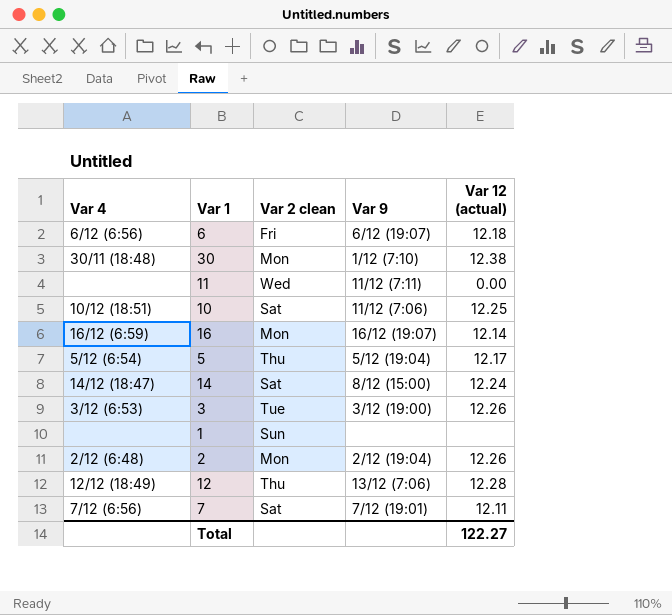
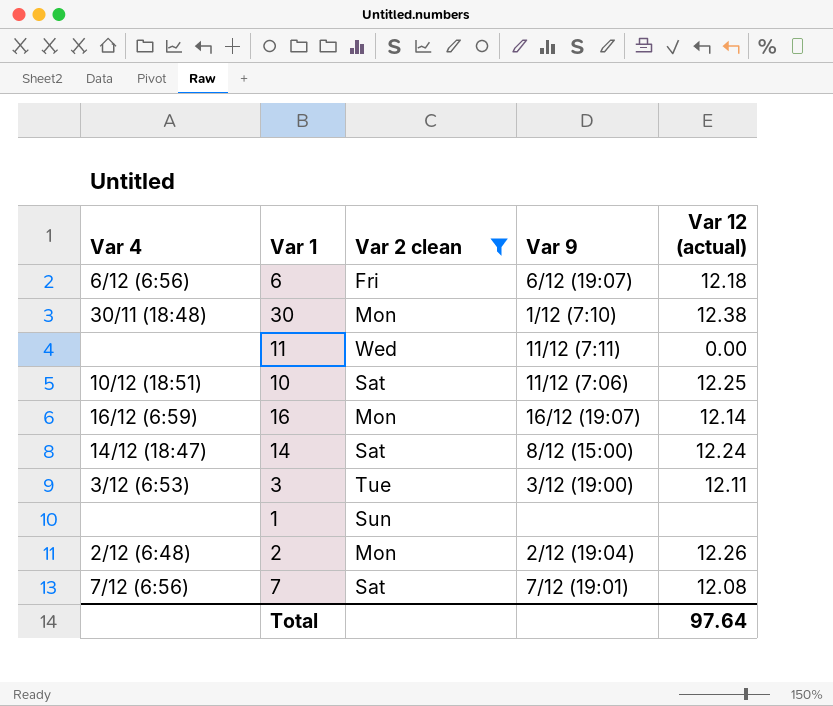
filter: none -> Var 2 clean != Thu
3 | Var 12 (actual): 12.26 -> 12.11
7 | Var 12 (actual): 12.11 -> 12.08
Total | Var 12 (actual): 122.27 -> 97.64

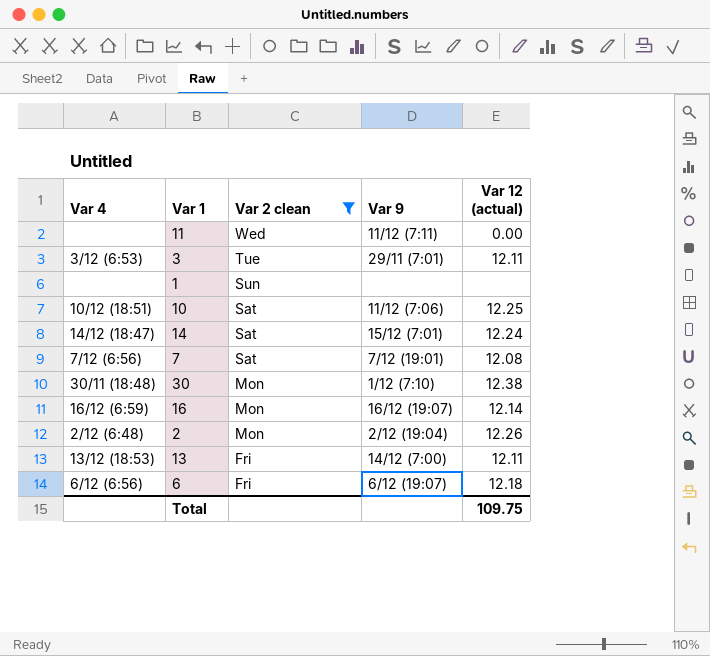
row order: none -> Var 2 clean descending
3 | Var 9: 3/12 (19:00) -> 29/11 (7:01)
14 | Var 9: 8/12 (15:00) -> 15/12 (7:01)
row 13: none -> 13/12 (18:53) | Fri | 14/12 (7:00) | 12.11
Total | Var 12 (actual): 97.64 -> 109.75

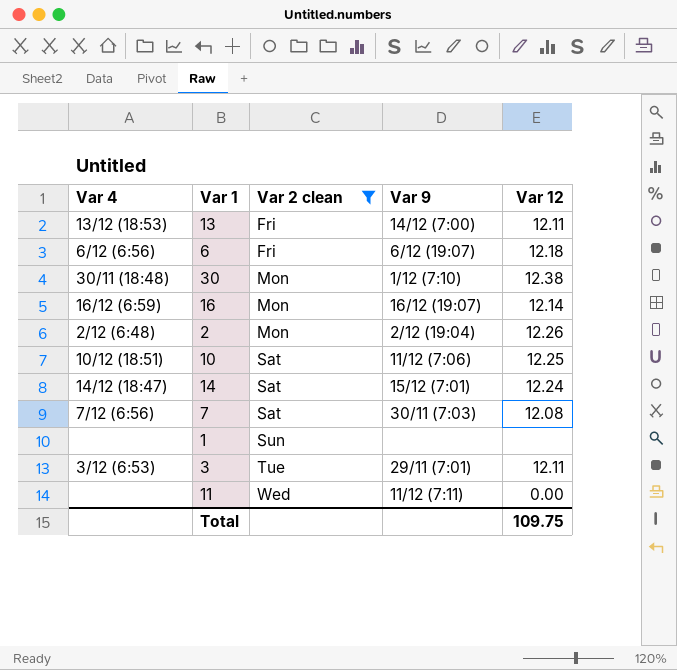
row order: Var 2 clean descending -> Var 2 clean ascending
column name: Var 12 (actual) -> Var 12
7 | Var 9: 7/12 (19:01) -> 30/11 (7:03)

